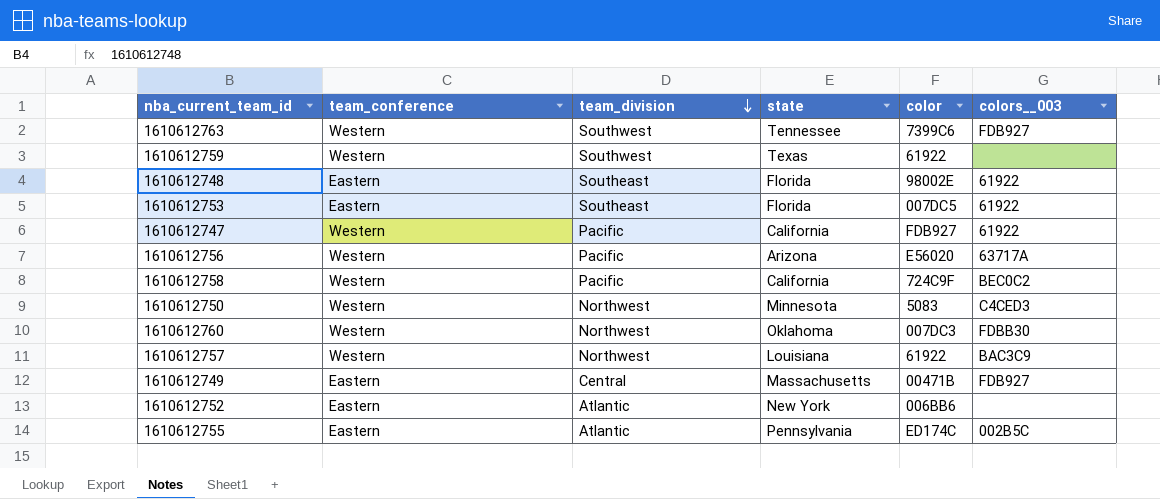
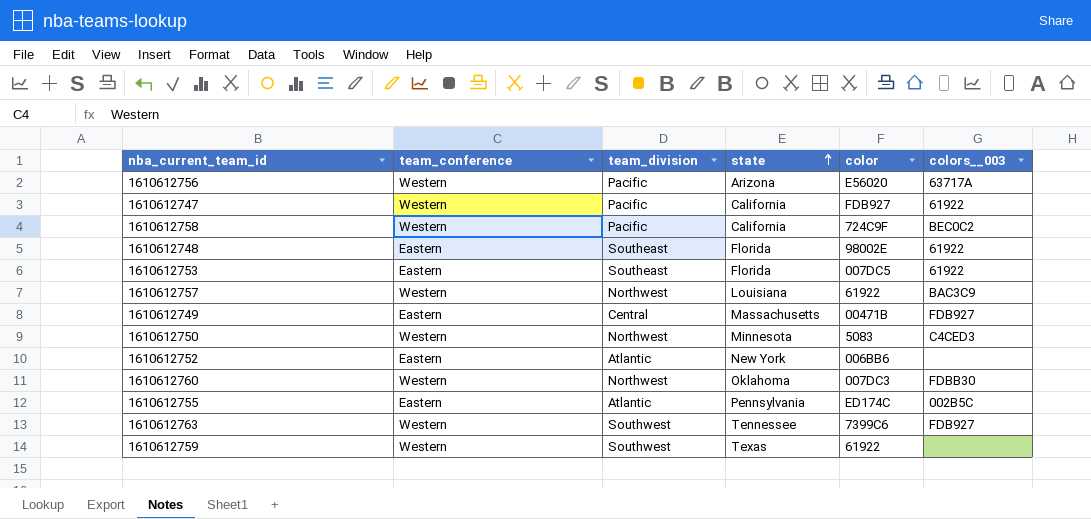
row order: team_division descending -> state ascending

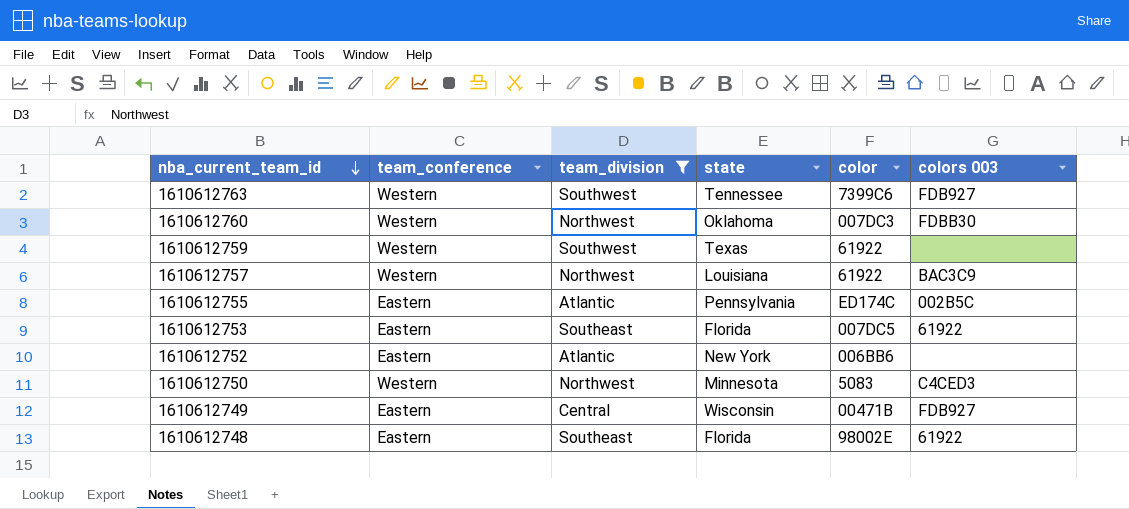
filter: none -> team_division != Pacific
row order: state ascending -> nba_current_team_id descending
column name: colors__003 -> colors 003
1610612749 | state: Massachusetts -> Wisconsin

